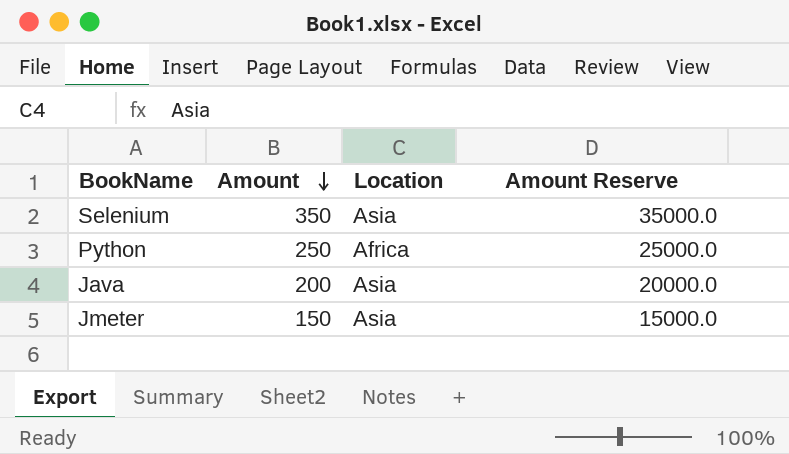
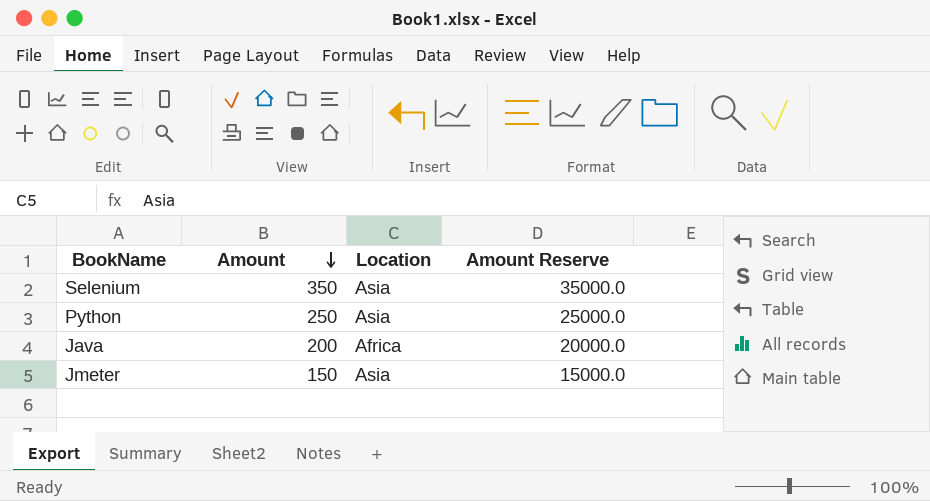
Python | Location: Africa -> Asia
Java | Location: Asia -> Africa

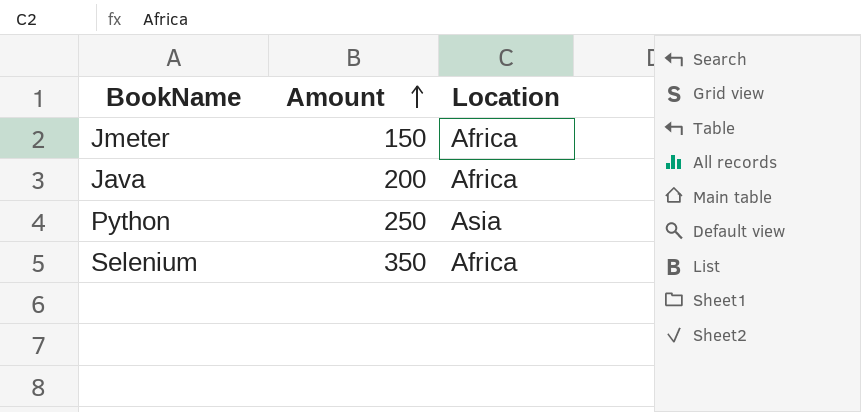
row order: Amount descending -> Amount ascending
column Amount Reserve | formula: [Amount] * 100 -> none
Jmeter | Location: Asia -> Africa
Selenium | Location: Asia -> Africa

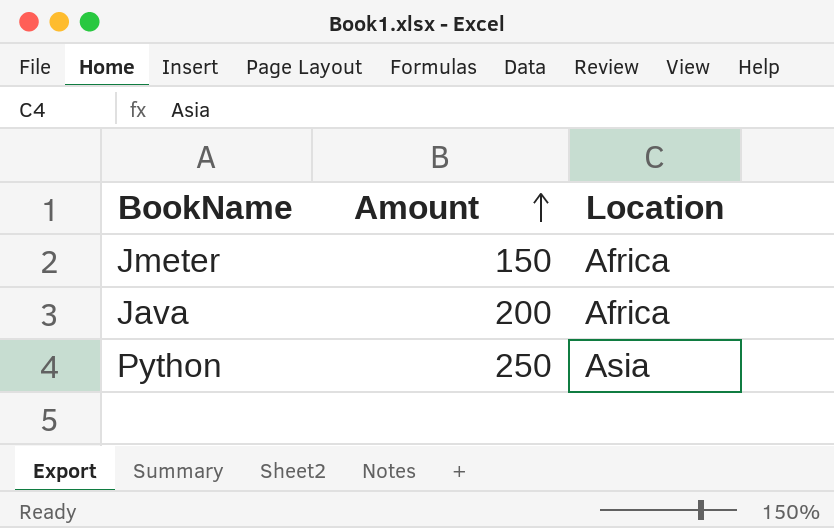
row Selenium: 350 | Africa -> none

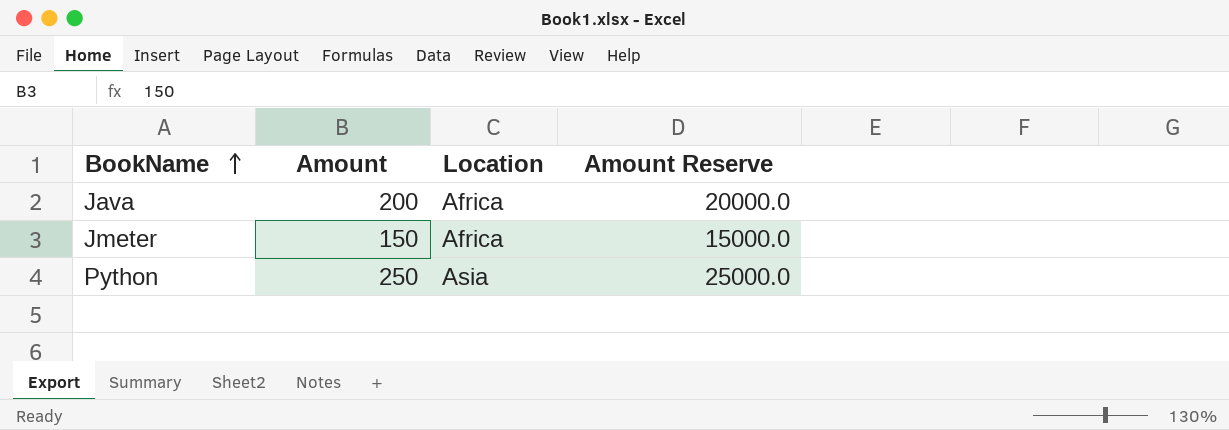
row order: Amount ascending -> BookName ascending
column Amount Reserve | formula: none -> [Amount] * 100

